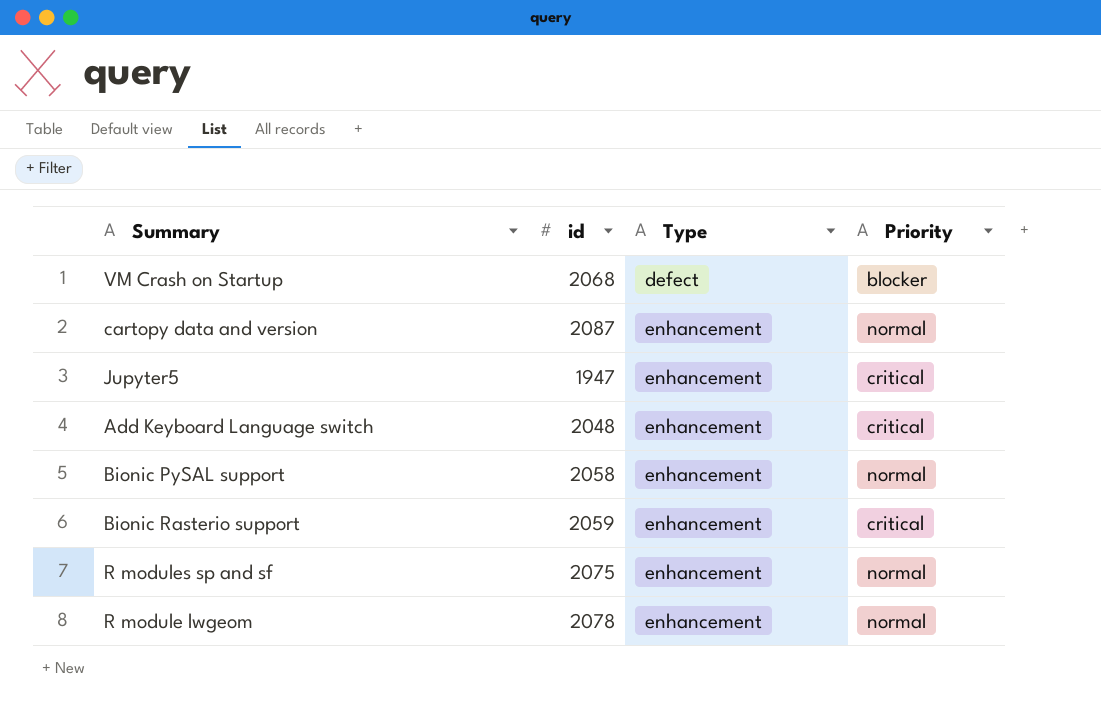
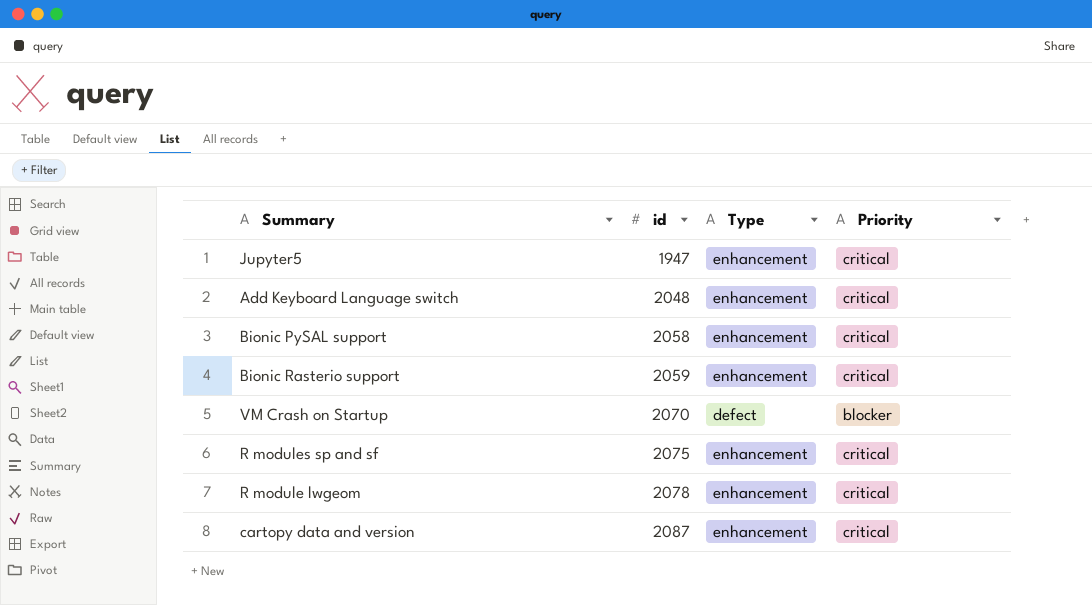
row order: Type ascending -> id ascending
Bionic PySAL support | Priority: normal -> critical
VM Crash on Startup | id: 2068 -> 2070
R modules sp and sf | Priority: normal -> critical
R module lwgeom | Priority: normal -> critical
cartopy data and version | Priority: normal -> critical

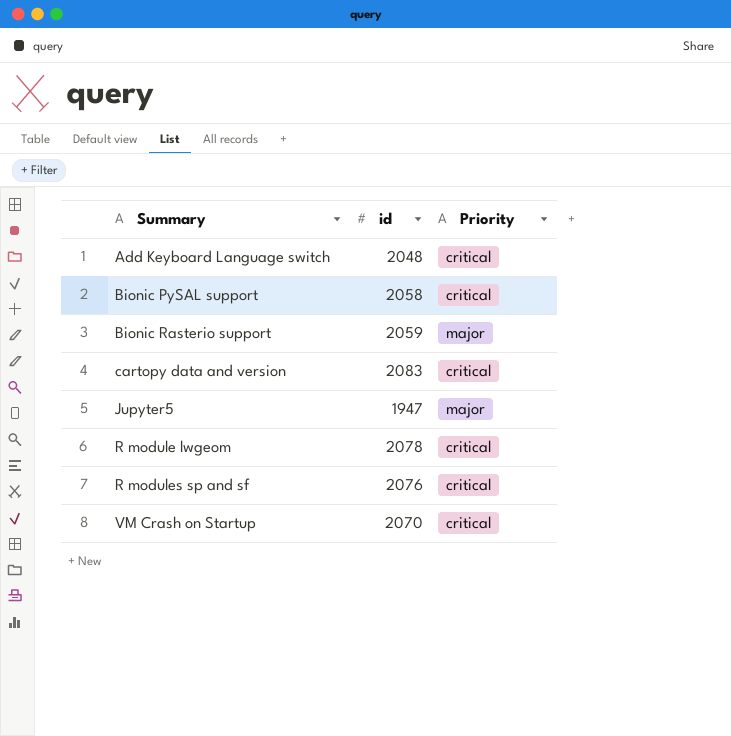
row order: id ascending -> Summary ascending
column Type | position: 3 -> none
Bionic Rasterio support | Priority: critical -> major
cartopy data and version | id: 2087 -> 2083
Jupyter5 | Priority: critical -> major
R modules sp and sf | id: 2075 -> 2076
VM Crash on Startup | Priority: blocker -> critical

